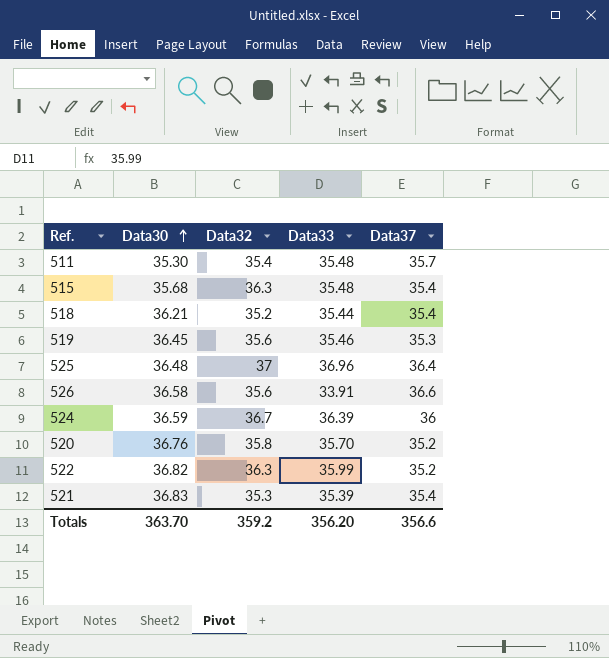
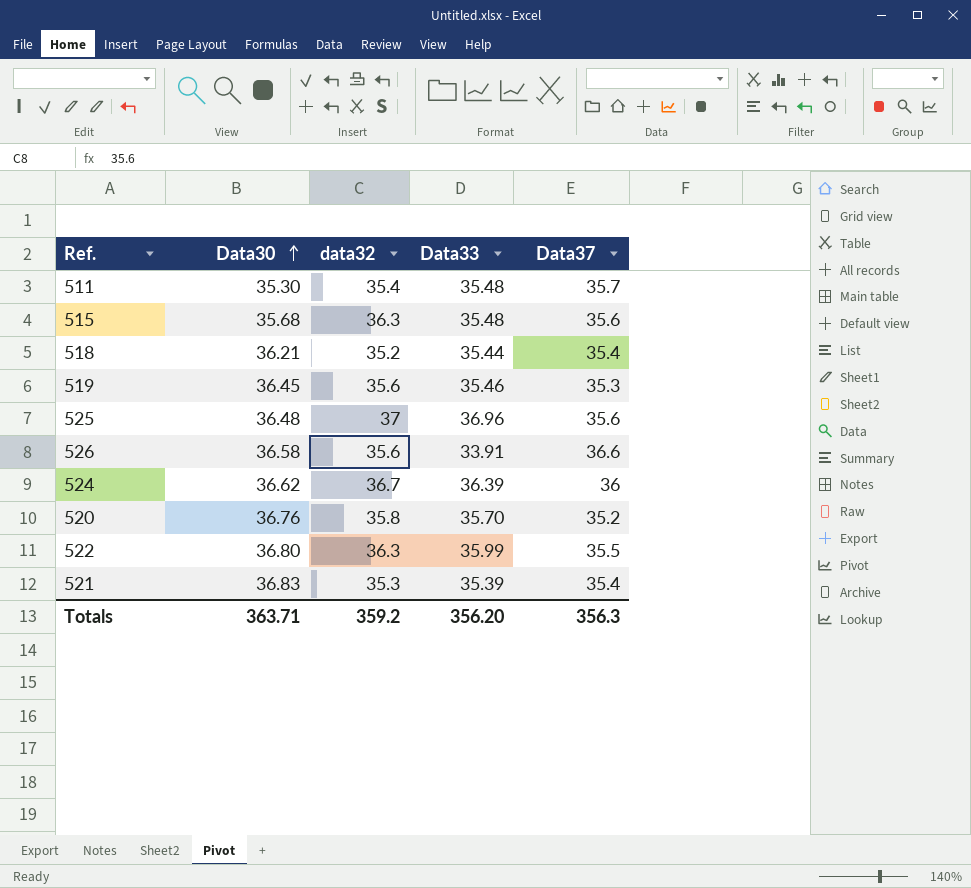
column name: Data32 -> data32
515 | Data37: 35.4 -> 35.6
525 | Data37: 36.4 -> 35.6
524 | Data30: 36.59 -> 36.62
522 | Data30: 36.82 -> 36.80
522 | Data37: 35.2 -> 35.5
Totals | Data30: 363.70 -> 363.71
Totals | Data37: 356.6 -> 356.3

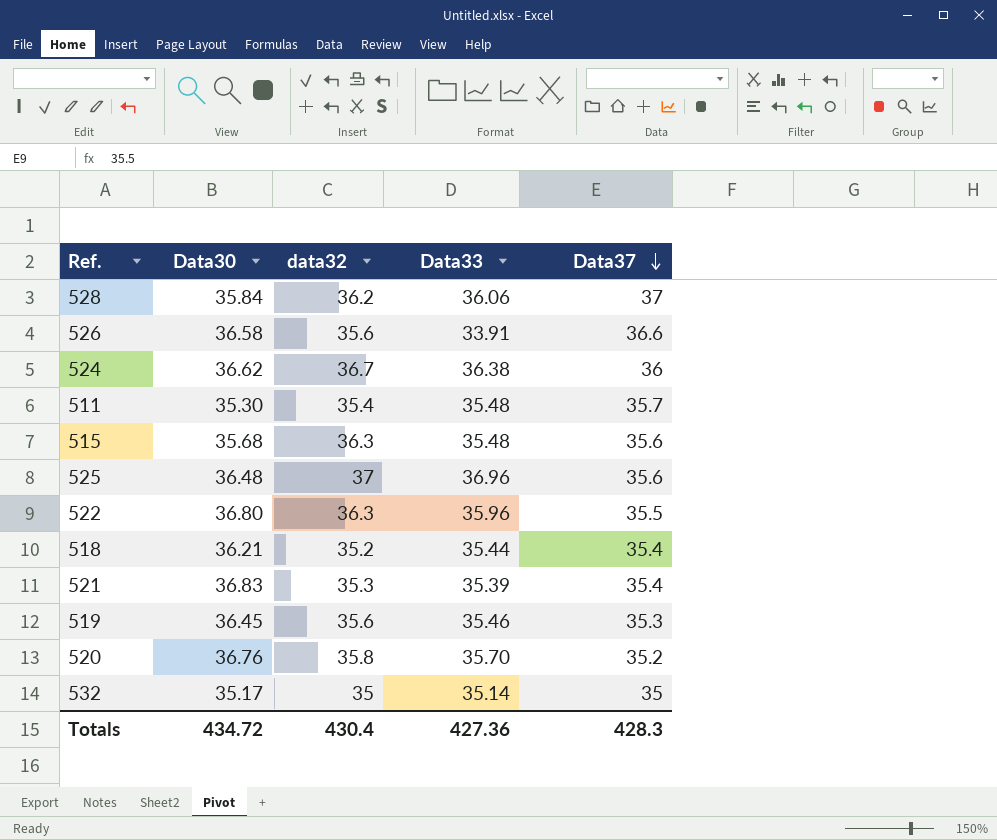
row order: Data30 ascending -> Data37 descending
row 528: none -> 35.84 | 36.2 | 36.06 | 37
524 | Data33: 36.39 -> 36.38
522 | Data33: 35.99 -> 35.96
row 532: none -> 35.17 | 35 | 35.14 | 35
Totals | Data30: 363.71 -> 434.72
Totals | data32: 359.2 -> 430.4
Totals | Data33: 356.20 -> 427.36
Totals | Data37: 356.3 -> 428.3

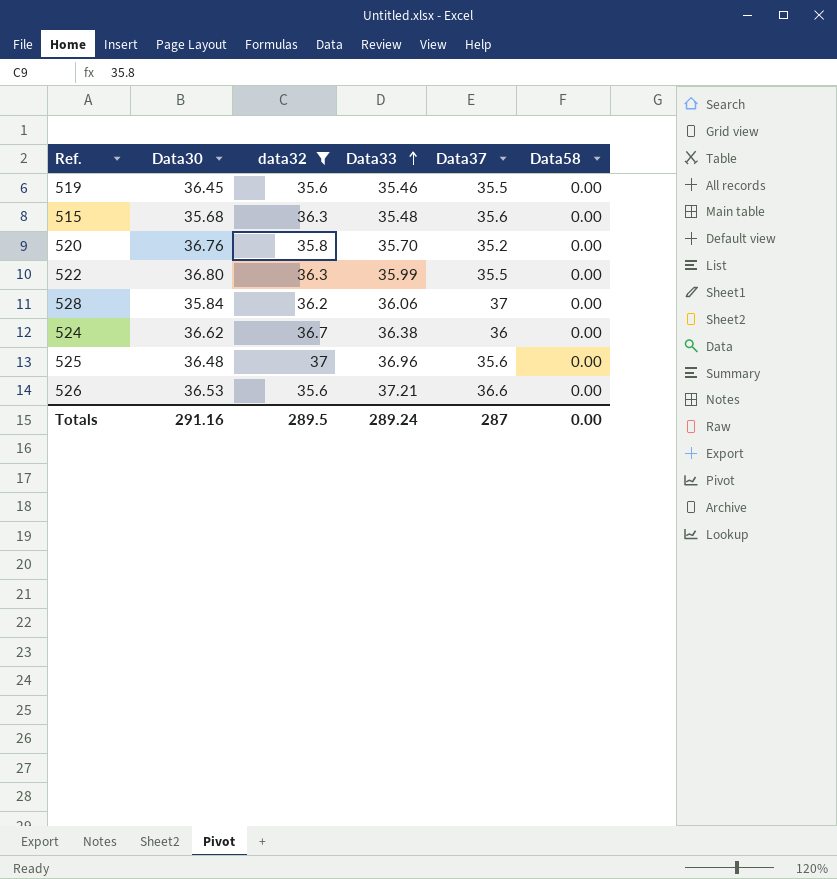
filter: none -> data32 >= 35.6
row order: Data37 descending -> Data33 ascending
column Data58 | position: none -> 6
519 | Data37: 35.3 -> 35.5
522 | Data33: 35.96 -> 35.99
526 | Data30: 36.58 -> 36.53
526 | Data33: 33.91 -> 37.21
Totals | Data30: 434.72 -> 291.16
Totals | data32: 430.4 -> 289.5
Totals | Data33: 427.36 -> 289.24
Totals | Data37: 428.3 -> 287

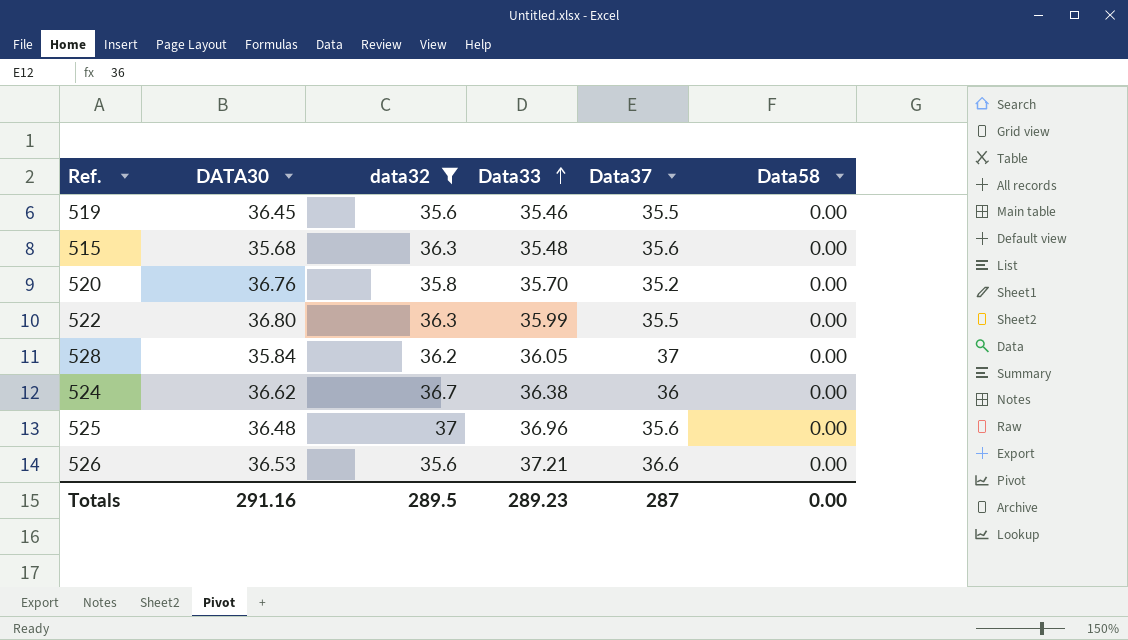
column name: Data30 -> DATA30
528 | Data33: 36.06 -> 36.05
Totals | Data33: 289.24 -> 289.23

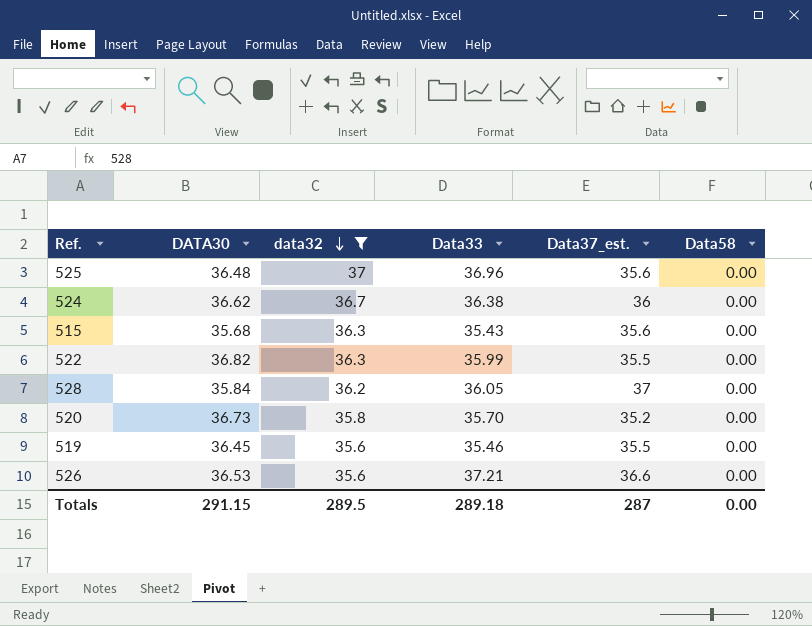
row order: Data33 ascending -> data32 descending
column name: Data37 -> Data37_est.
515 | Data33: 35.48 -> 35.43
522 | DATA30: 36.80 -> 36.82
520 | DATA30: 36.76 -> 36.73
Totals | DATA30: 291.16 -> 291.15
Totals | Data33: 289.23 -> 289.18

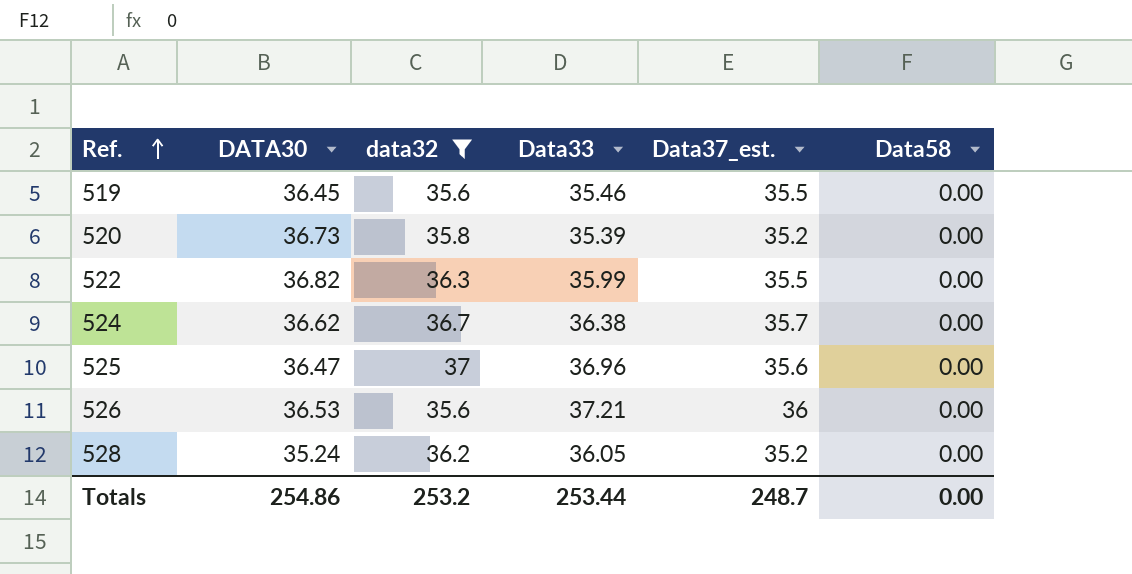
row order: data32 descending -> Ref. ascending
row 515: 35.68 | 36.3 | 35.43 | 35.6 | 0.00 -> none
520 | Data33: 35.70 -> 35.39
524 | Data37_est.: 36 -> 35.7
525 | DATA30: 36.48 -> 36.47
526 | Data37_est.: 36.6 -> 36
528 | DATA30: 35.84 -> 35.24
528 | Data37_est.: 37 -> 35.2
Totals | DATA30: 291.15 -> 254.86
Totals | data32: 289.5 -> 253.2
Totals | Data33: 289.18 -> 253.44
Totals | Data37_est.: 287 -> 248.7

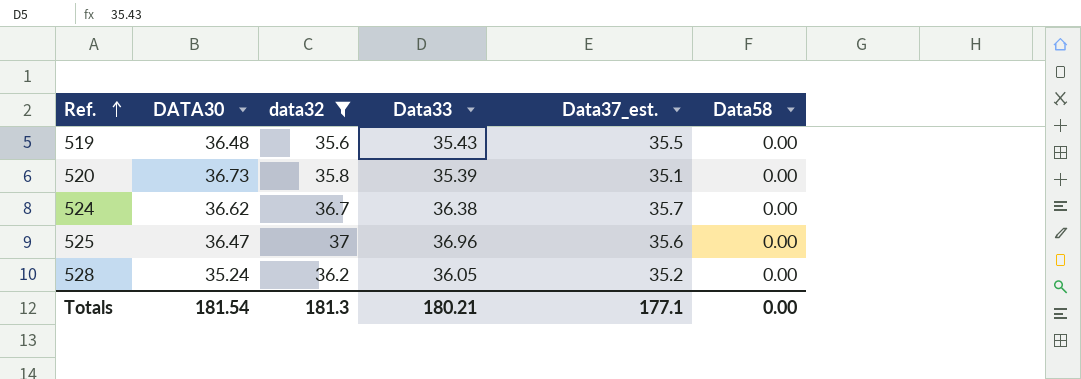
row 522: 36.82 | 36.3 | 35.99 | 35.5 | 0.00 -> none
row 526: 36.53 | 35.6 | 37.21 | 36 | 0.00 -> none
519 | DATA30: 36.45 -> 36.48
519 | Data33: 35.46 -> 35.43
520 | Data37_est.: 35.2 -> 35.1
Totals | DATA30: 254.86 -> 181.54
Totals | data32: 253.2 -> 181.3
Totals | Data33: 253.44 -> 180.21
Totals | Data37_est.: 248.7 -> 177.1

